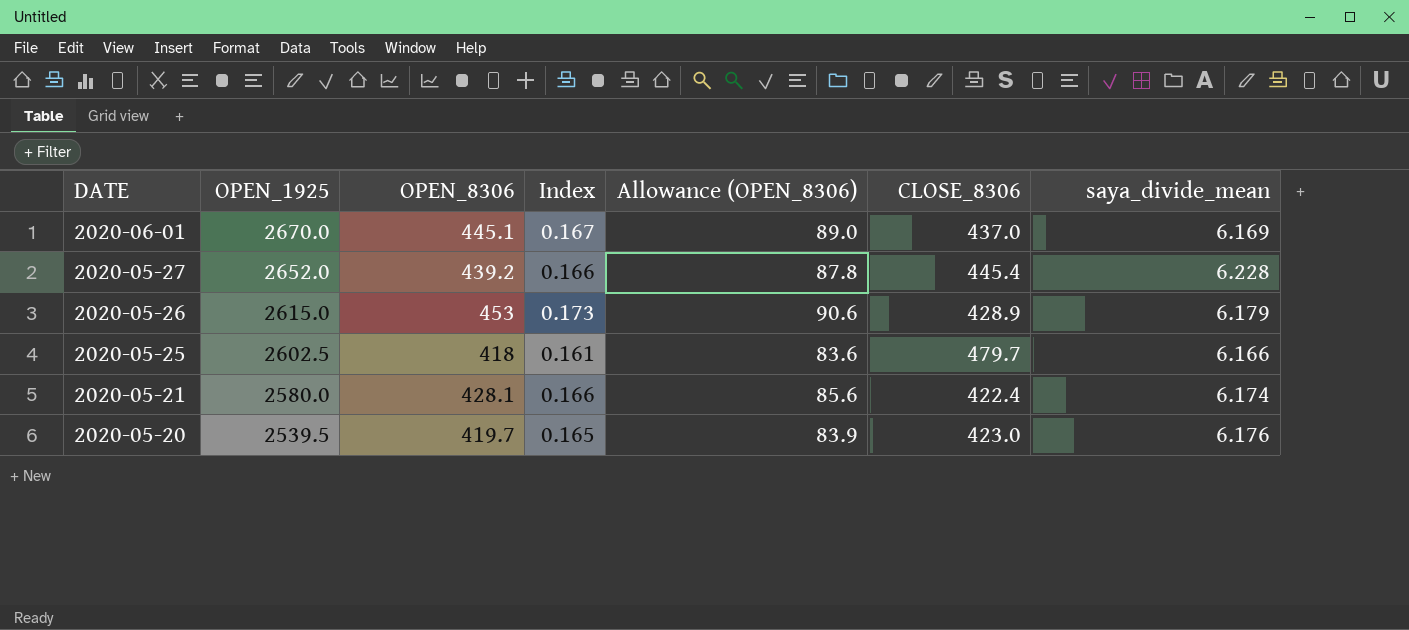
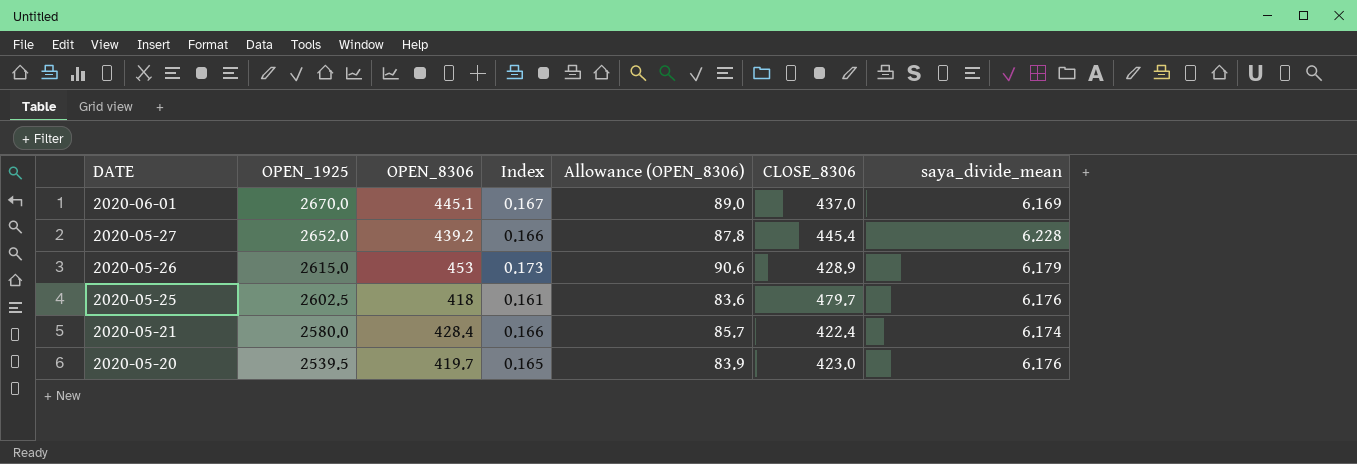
2020-05-25 | saya_divide_mean: 6.166 -> 6.176
2020-05-21 | OPEN_8306: 428.1 -> 428.4
2020-05-21 | Allowance (OPEN_8306): 85.6 -> 85.7

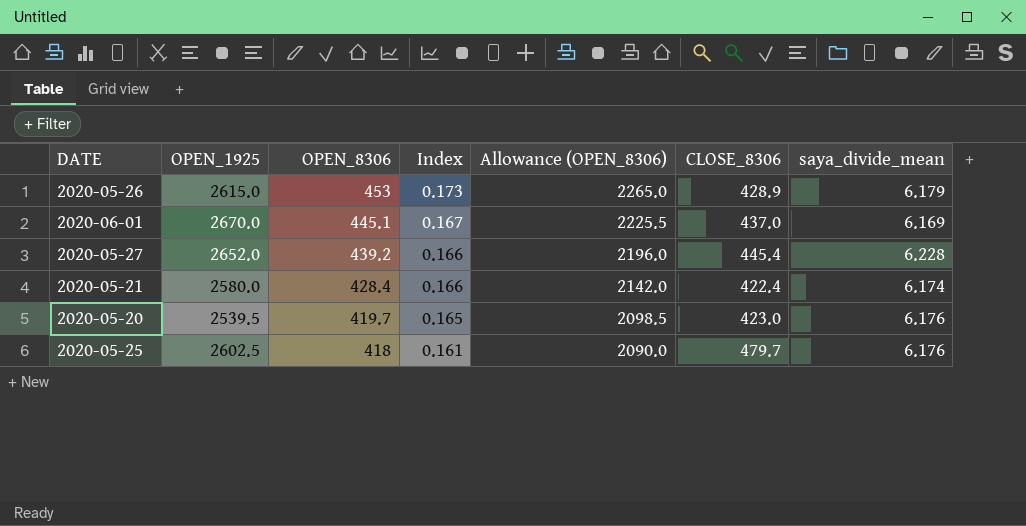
row order: DATE descending -> OPEN_8306 descending
column Allowance (OPEN_8306) | formula: [OPEN_8306] * 0.2 -> [OPEN_8306] * 5

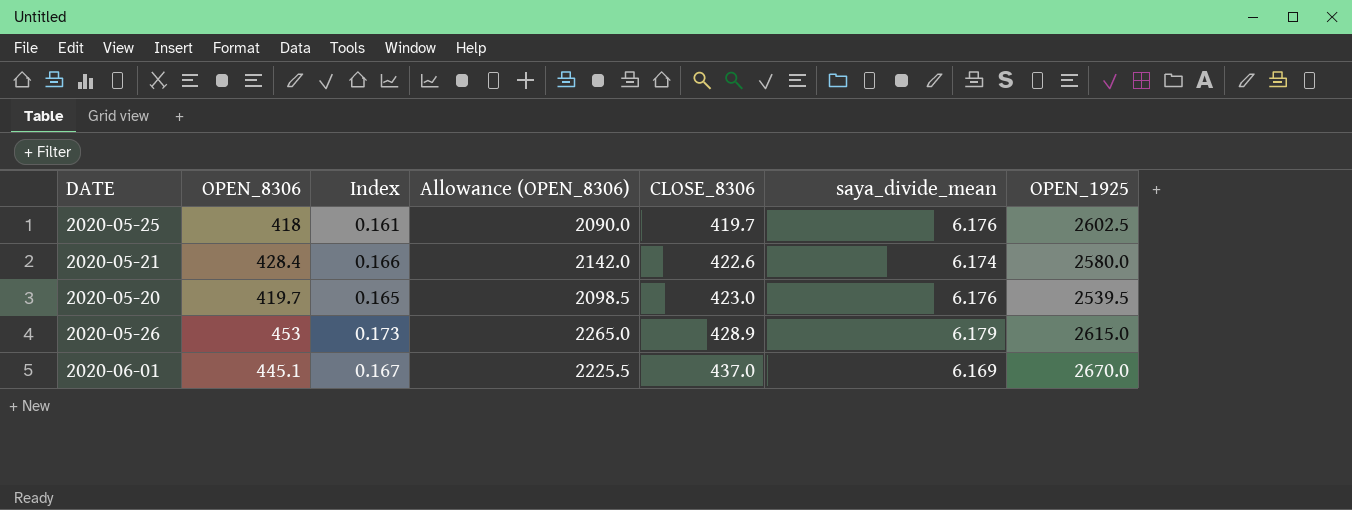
row order: OPEN_8306 descending -> CLOSE_8306 ascending
column OPEN_1925 | position: 2 -> 7
row 2020-05-27: 2652.0 | 439.2 | 0.166 | 2196.0 | 445.4 | 6.228 -> none
2020-05-25 | CLOSE_8306: 479.7 -> 419.7
2020-05-21 | CLOSE_8306: 422.4 -> 422.6

